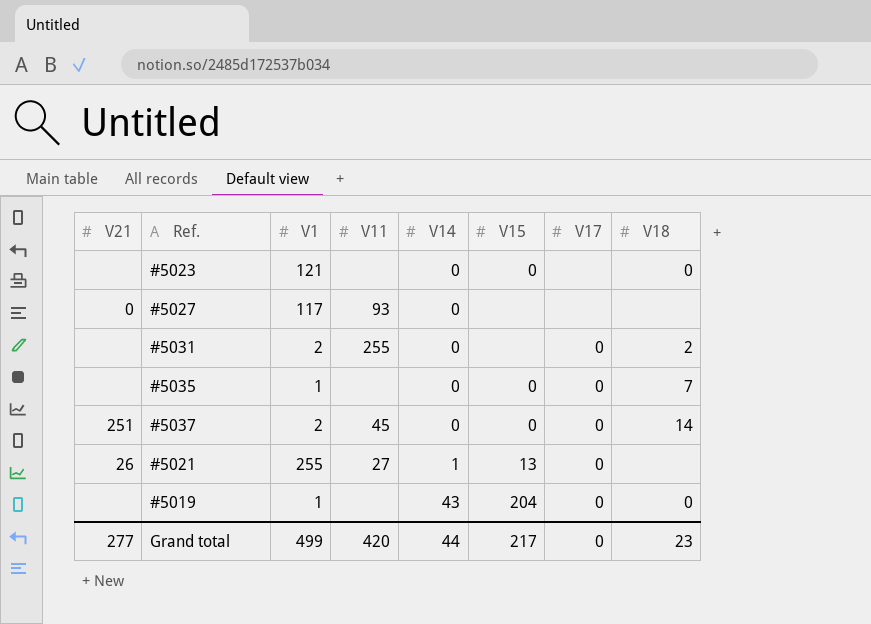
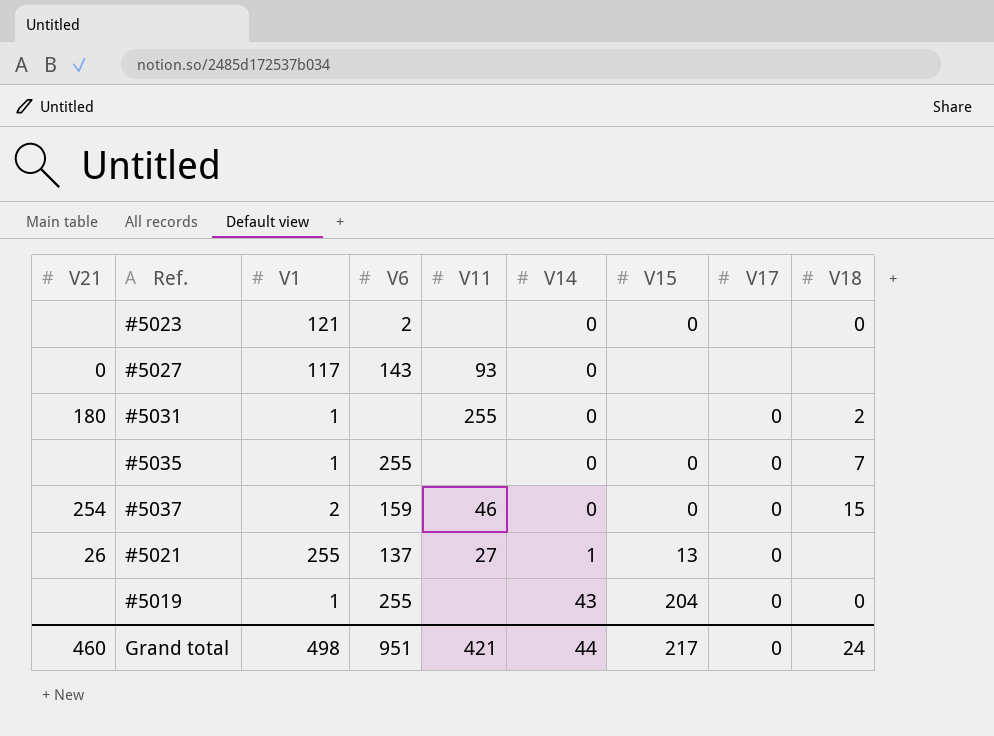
column V6 | position: none -> 4
#5031 | V21: none -> 180
#5031 | V1: 2 -> 1
#5037 | V21: 251 -> 254
#5037 | V11: 45 -> 46
#5037 | V18: 14 -> 15
Grand total | V21: 277 -> 460
Grand total | V1: 499 -> 498
Grand total | V11: 420 -> 421
Grand total | V18: 23 -> 24

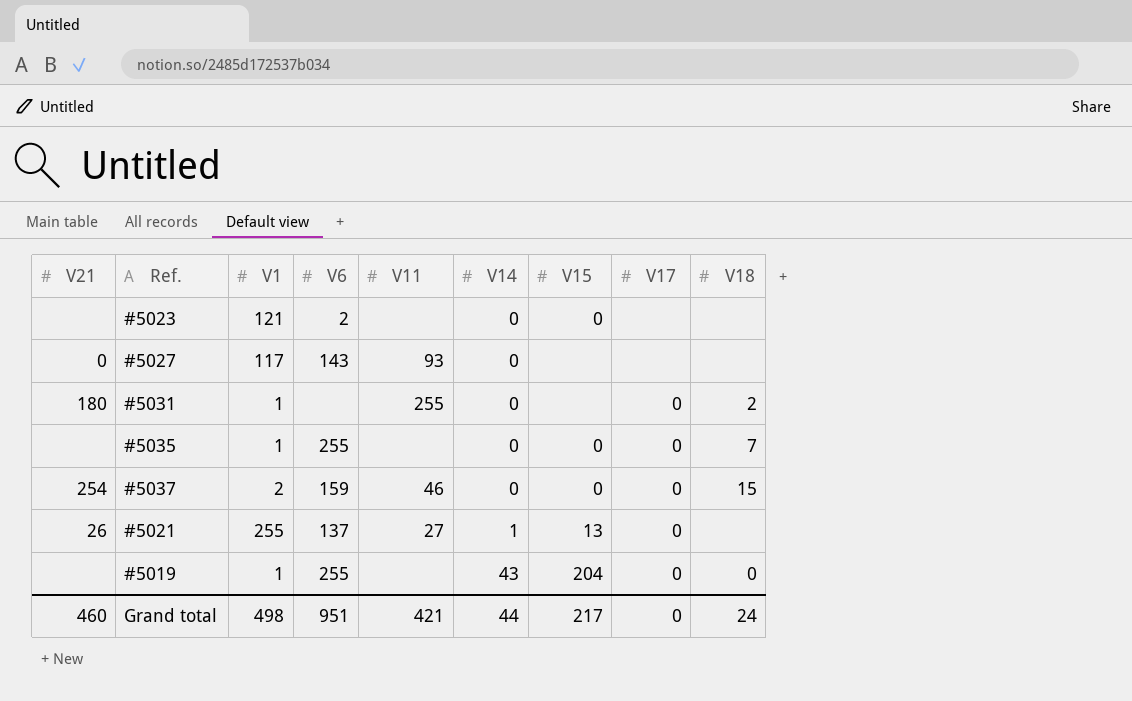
#5023 | V18: 0 -> none

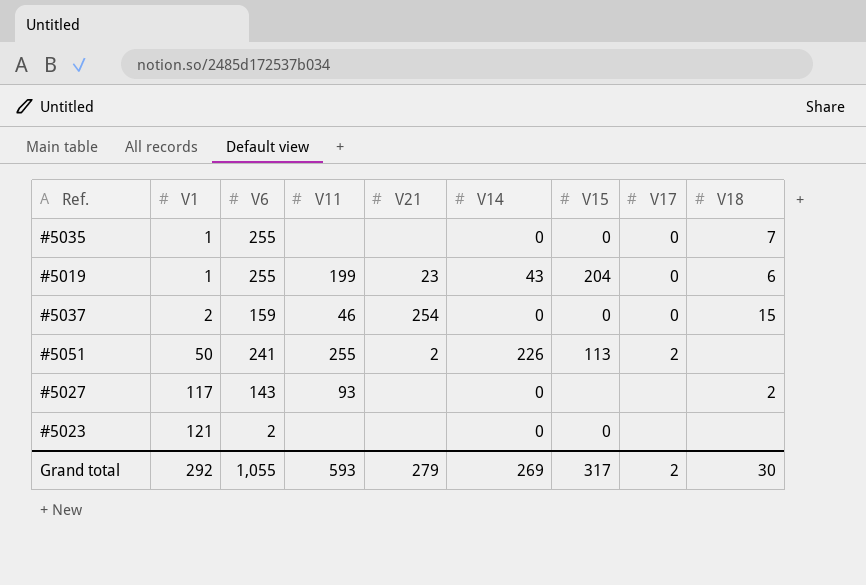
row order: V14 ascending -> V1 ascending
column V21 | position: 1 -> 5
row #5031: 180 | 1 | none | 255 | 0 | none | 0 | 2 -> none
row #5021: 26 | 255 | 137 | 27 | 1 | 13 | 0 | none -> none
#5019 | V11: none -> 199
#5019 | V21: none -> 23
#5019 | V18: 0 -> 6
row #5051: none -> 50 | 241 | 255 | 2 | 226 | 113 | 2 | none
#5027 | V21: 0 -> none
#5027 | V18: none -> 2
Grand total | V1: 498 -> 292
Grand total | V6: 951 -> 1,055
Grand total | V11: 421 -> 593
Grand total | V21: 460 -> 279
Grand total | V14: 44 -> 269
Grand total | V15: 217 -> 317
Grand total | V17: 0 -> 2
Grand total | V18: 24 -> 30

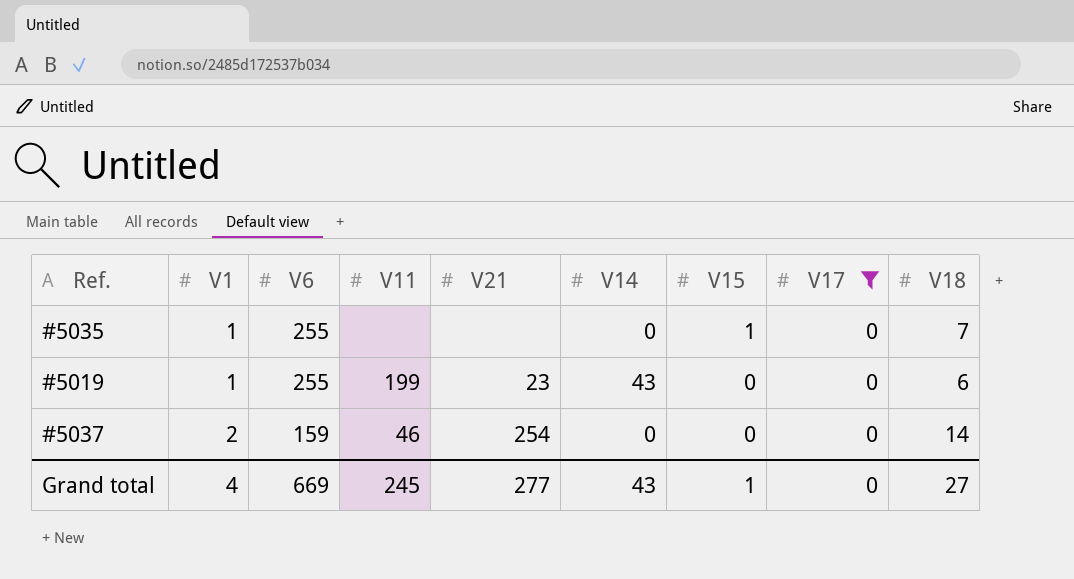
filter: none -> V17 = 0
#5035 | V15: 0 -> 1
#5019 | V15: 204 -> 0
#5037 | V18: 15 -> 14
Grand total | V1: 292 -> 4
Grand total | V6: 1,055 -> 669
Grand total | V11: 593 -> 245
Grand total | V21: 279 -> 277
Grand total | V14: 269 -> 43
Grand total | V15: 317 -> 1
Grand total | V17: 2 -> 0
Grand total | V18: 30 -> 27

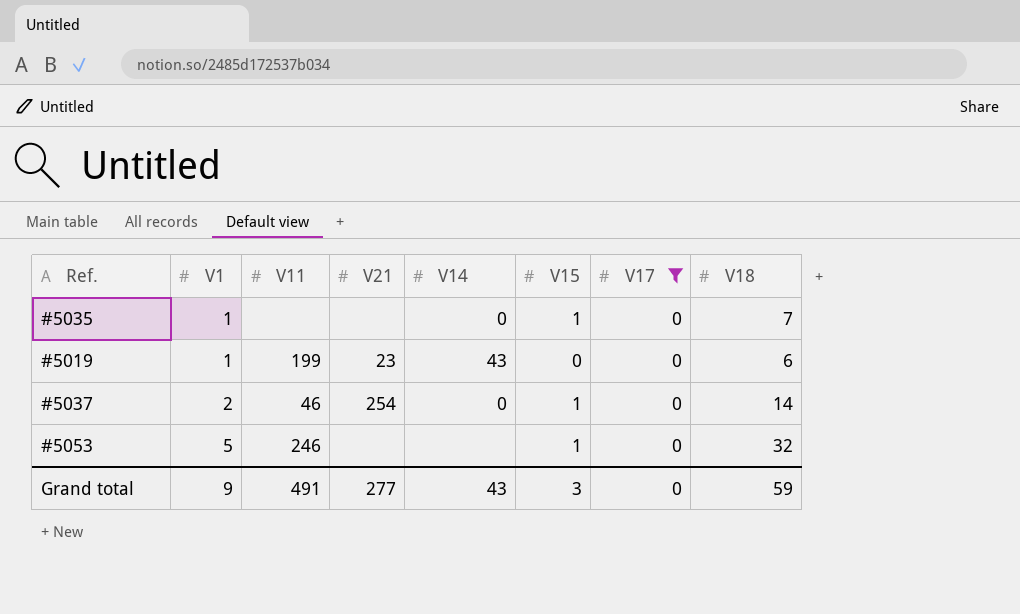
column V6 | position: 3 -> none
#5037 | V15: 0 -> 1
row #5053: none -> 5 | 246 | none | none | 1 | 0 | 32
Grand total | V1: 4 -> 9
Grand total | V11: 245 -> 491
Grand total | V15: 1 -> 3
Grand total | V18: 27 -> 59

